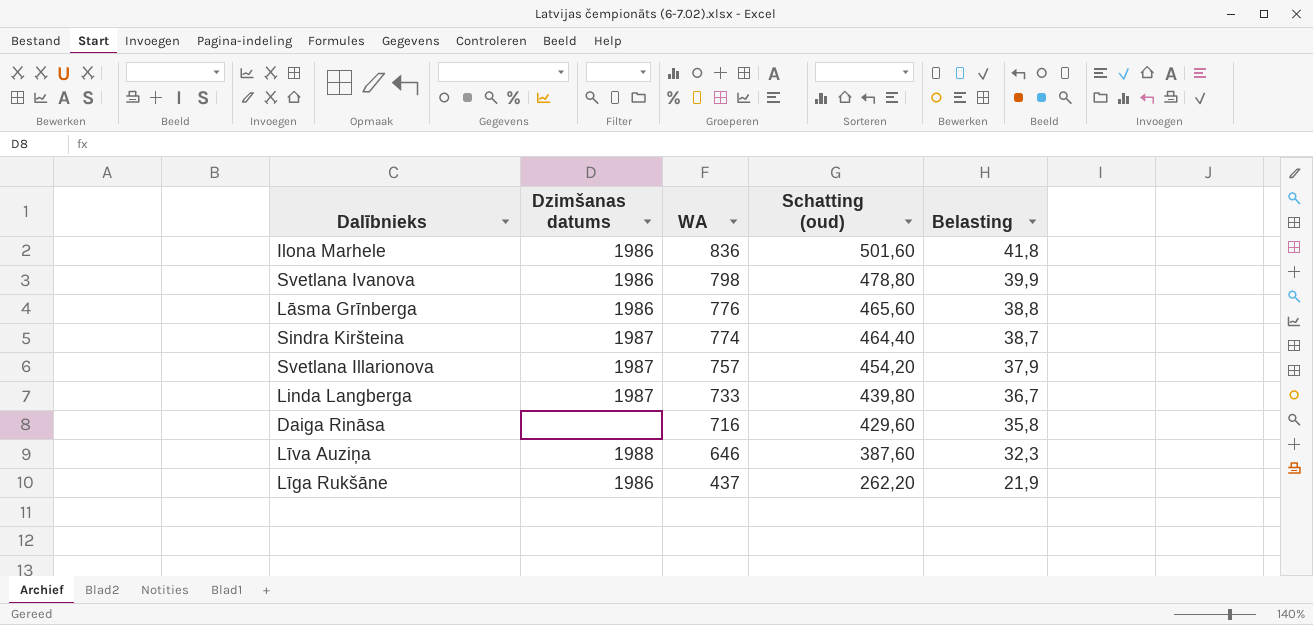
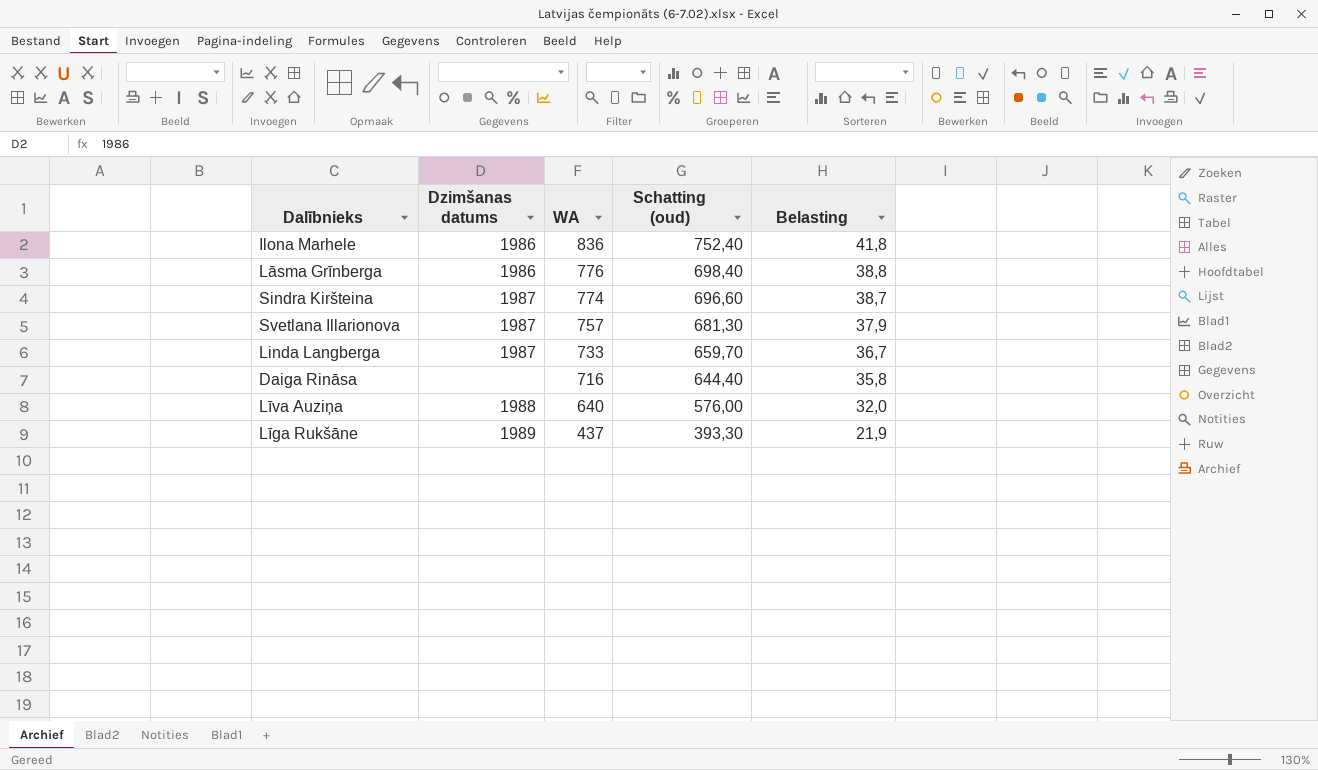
column Schatting (oud) | formula: [WA] * 0,6 -> [WA] * 0,9
row Svetlana Ivanova: 1986 | 798 | 478,80 | 39,9 -> none
Līva Auziņa | WA: 646 -> 640
Līva Auziņa | Belasting: 32,3 -> 32,0
Līga Rukšāne | Dzimšanas datums: 1986 -> 1989

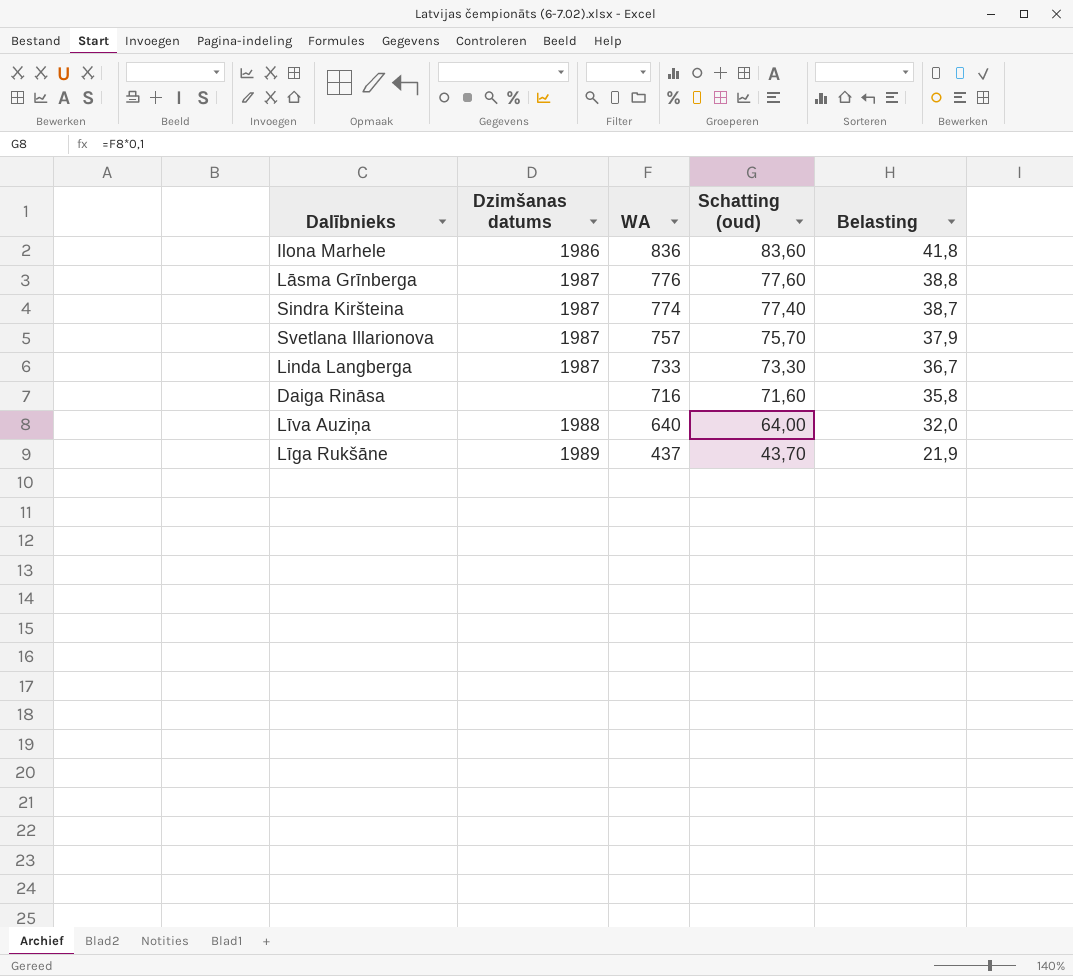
column Schatting (oud) | formula: [WA] * 0,9 -> [WA] * 0,1
Lāsma Grīnberga | Dzimšanas datums: 1986 -> 1987

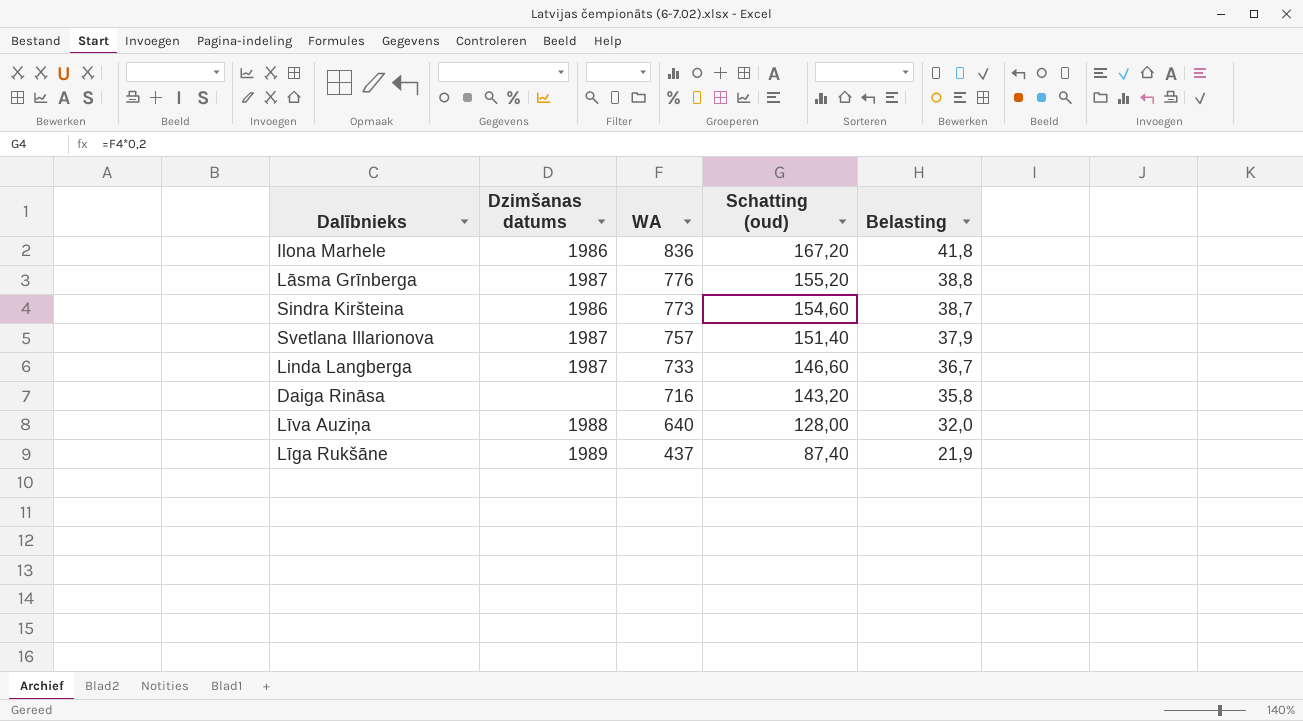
column Schatting (oud) | formula: [WA] * 0,1 -> [WA] * 0,2
Sindra Kiršteina | Dzimšanas datums: 1987 -> 1986
Sindra Kiršteina | WA: 774 -> 773

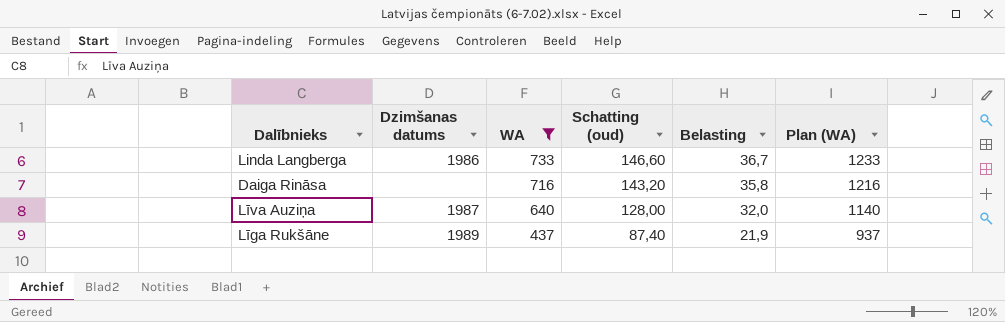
filter: none -> WA <= 733
column Plan (WA) | formula: none -> [WA] + 500
Linda Langberga | Dzimšanas datums: 1987 -> 1986
Līva Auziņa | Dzimšanas datums: 1988 -> 1987

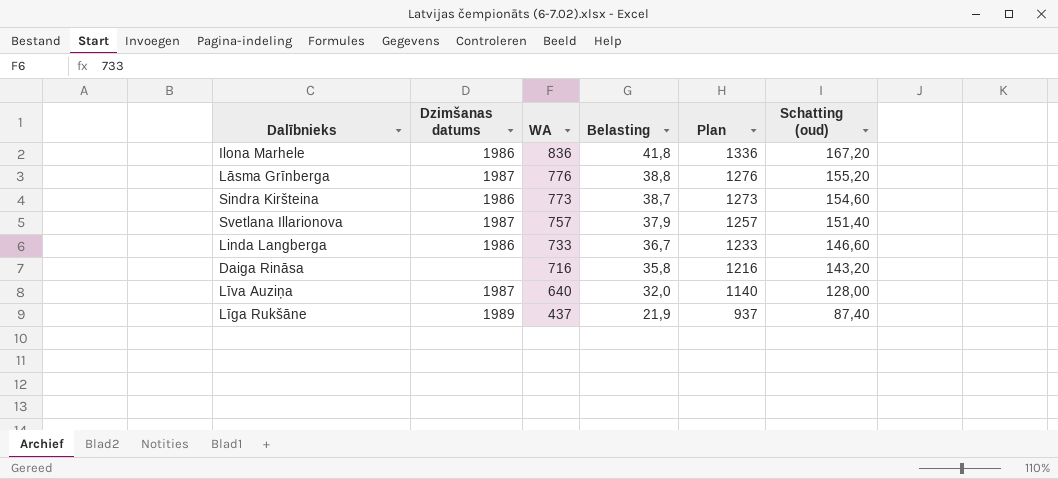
filter: WA <= 733 -> none
column name: Plan (WA) -> Plan
column Schatting (oud) | position: 4 -> 6

